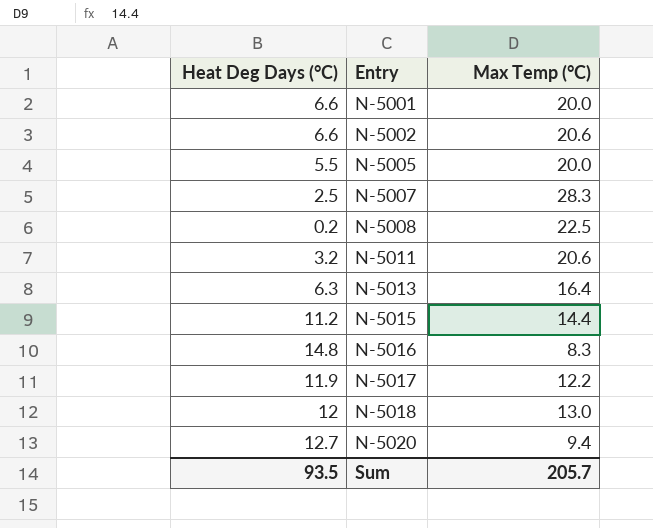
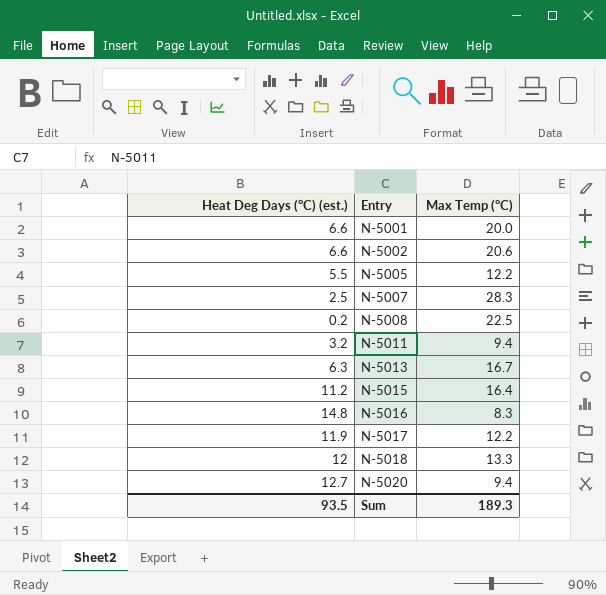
column name: Heat Deg Days (°C) -> Heat Deg Days (°C) (est.)
N-5005 | Max Temp (°C): 20.0 -> 12.2
N-5011 | Max Temp (°C): 20.6 -> 9.4
N-5013 | Max Temp (°C): 16.4 -> 16.7
N-5015 | Max Temp (°C): 14.4 -> 16.4
N-5018 | Max Temp (°C): 13.0 -> 13.3
Sum | Max Temp (°C): 205.7 -> 189.3

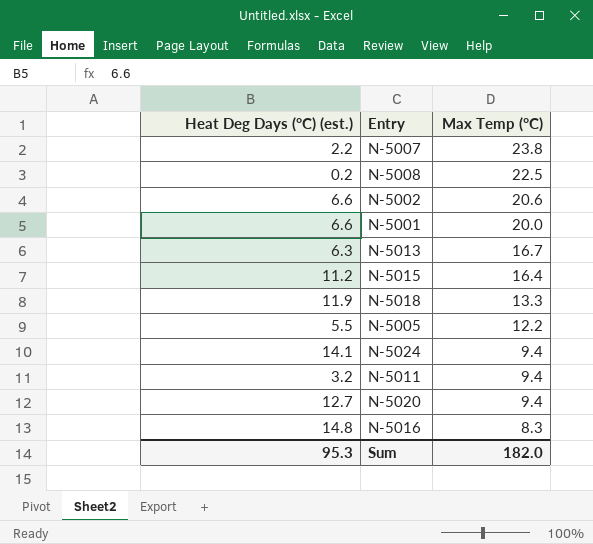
row order: Entry ascending -> Max Temp (°C) descending
row N-5017: 11.9 | 12.2 -> none
N-5007 | Heat Deg Days (°C) (est.): 2.5 -> 2.2
N-5007 | Max Temp (°C): 28.3 -> 23.8
N-5018 | Heat Deg Days (°C) (est.): 12 -> 11.9
row N-5024: none -> 14.1 | 9.4
Sum | Heat Deg Days (°C) (est.): 93.5 -> 95.3
Sum | Max Temp (°C): 189.3 -> 182.0

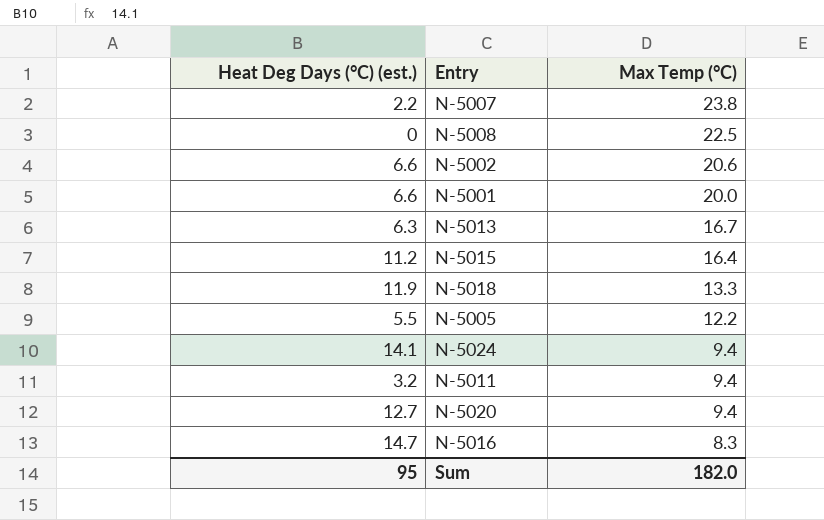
N-5008 | Heat Deg Days (°C) (est.): 0.2 -> 0
N-5016 | Heat Deg Days (°C) (est.): 14.8 -> 14.7
Sum | Heat Deg Days (°C) (est.): 95.3 -> 95

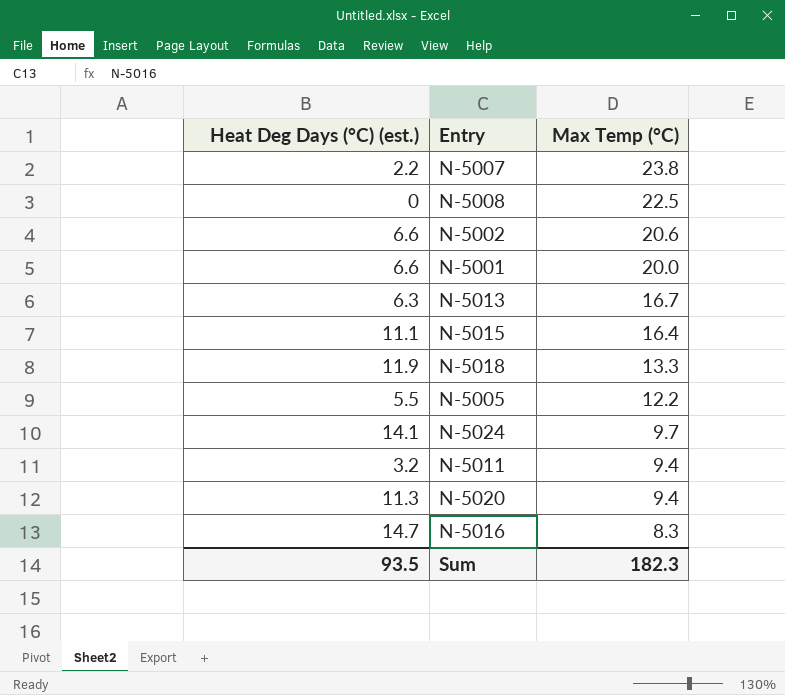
N-5015 | Heat Deg Days (°C) (est.): 11.2 -> 11.1
N-5024 | Max Temp (°C): 9.4 -> 9.7
N-5020 | Heat Deg Days (°C) (est.): 12.7 -> 11.3
Sum | Heat Deg Days (°C) (est.): 95 -> 93.5
Sum | Max Temp (°C): 182.0 -> 182.3

